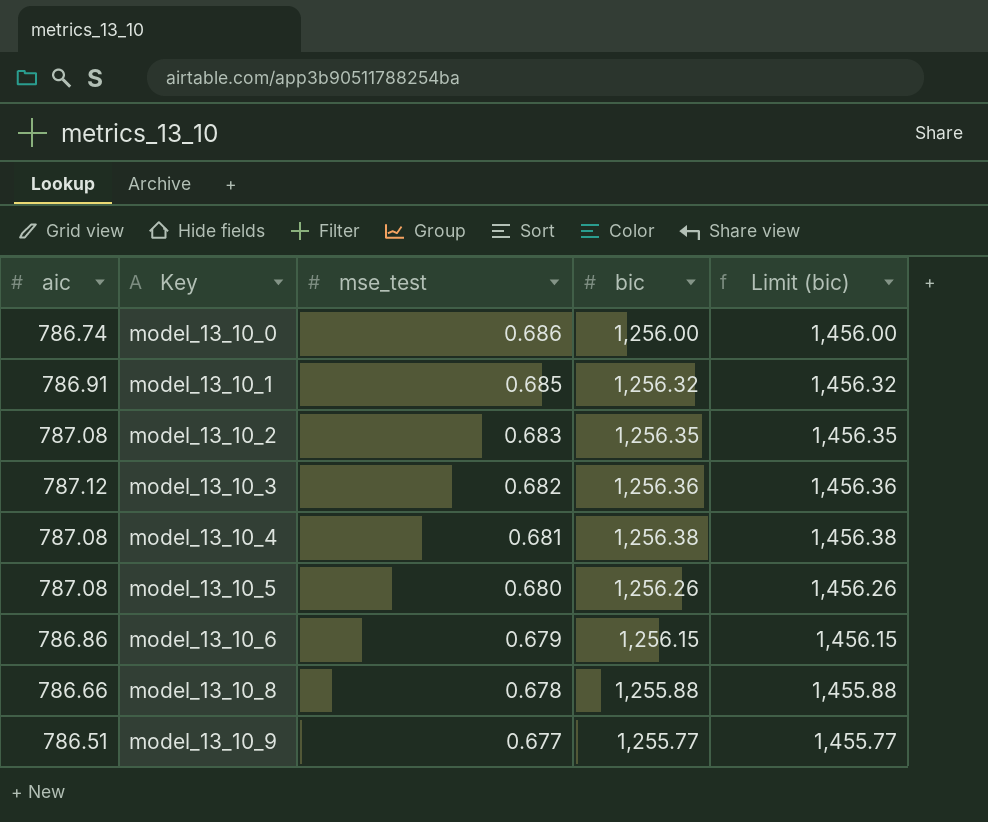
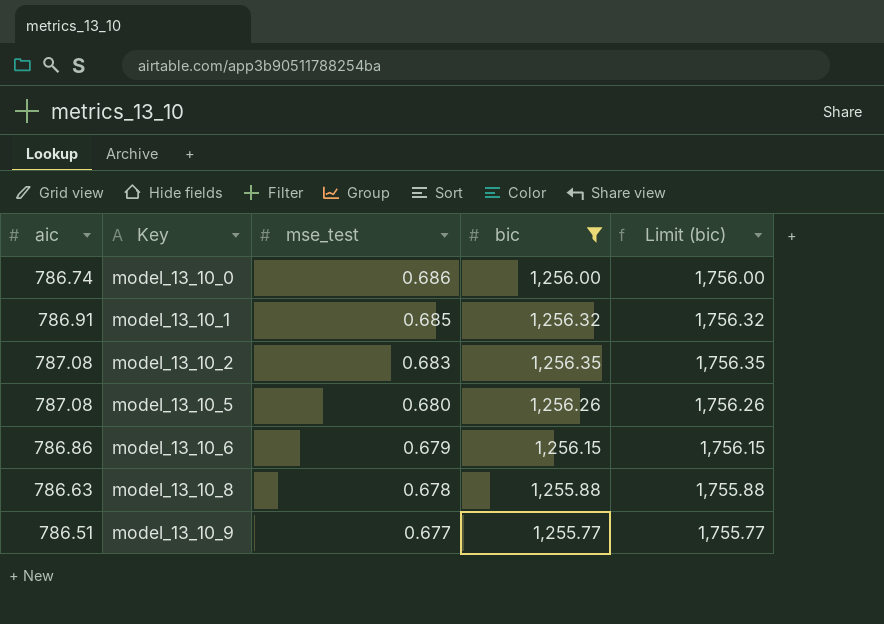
filter: none -> bic <= 1,256.35
column Limit (bic) | formula: [bic] + 200 -> [bic] + 500
model_13_10_8 | aic: 786.66 -> 786.63

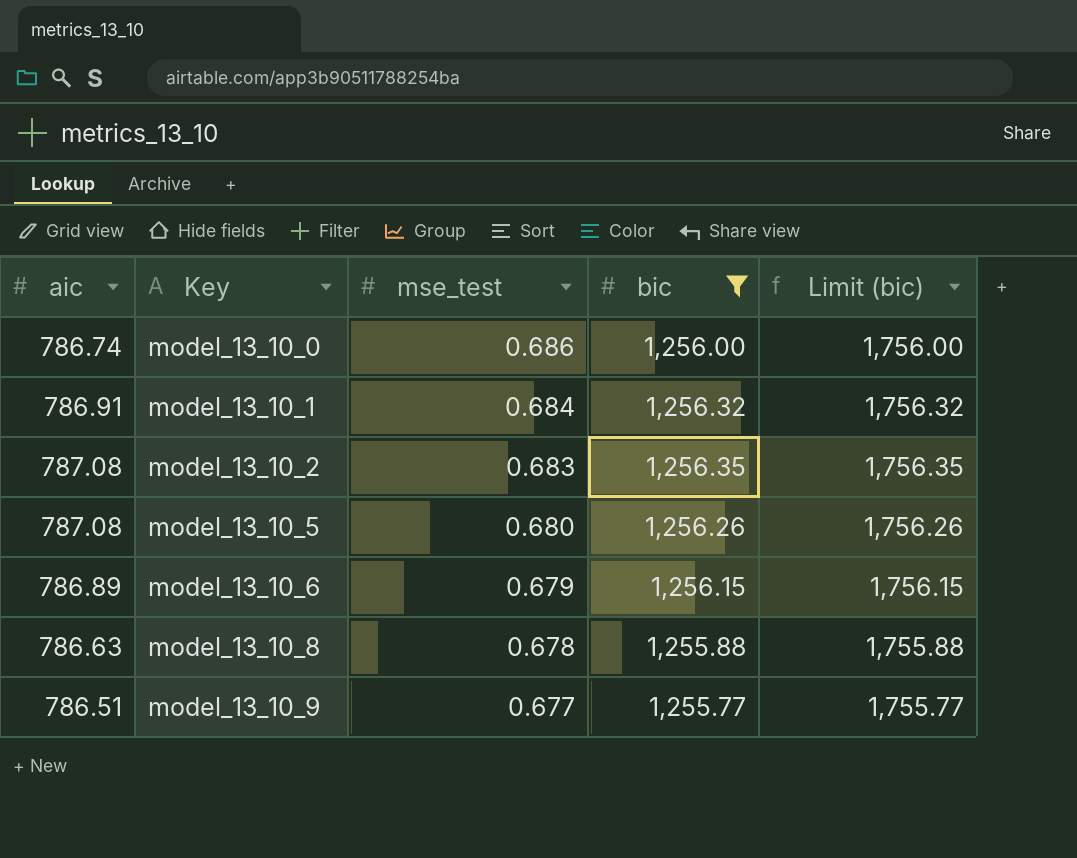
model_13_10_1 | mse_test: 0.685 -> 0.684
model_13_10_6 | aic: 786.86 -> 786.89

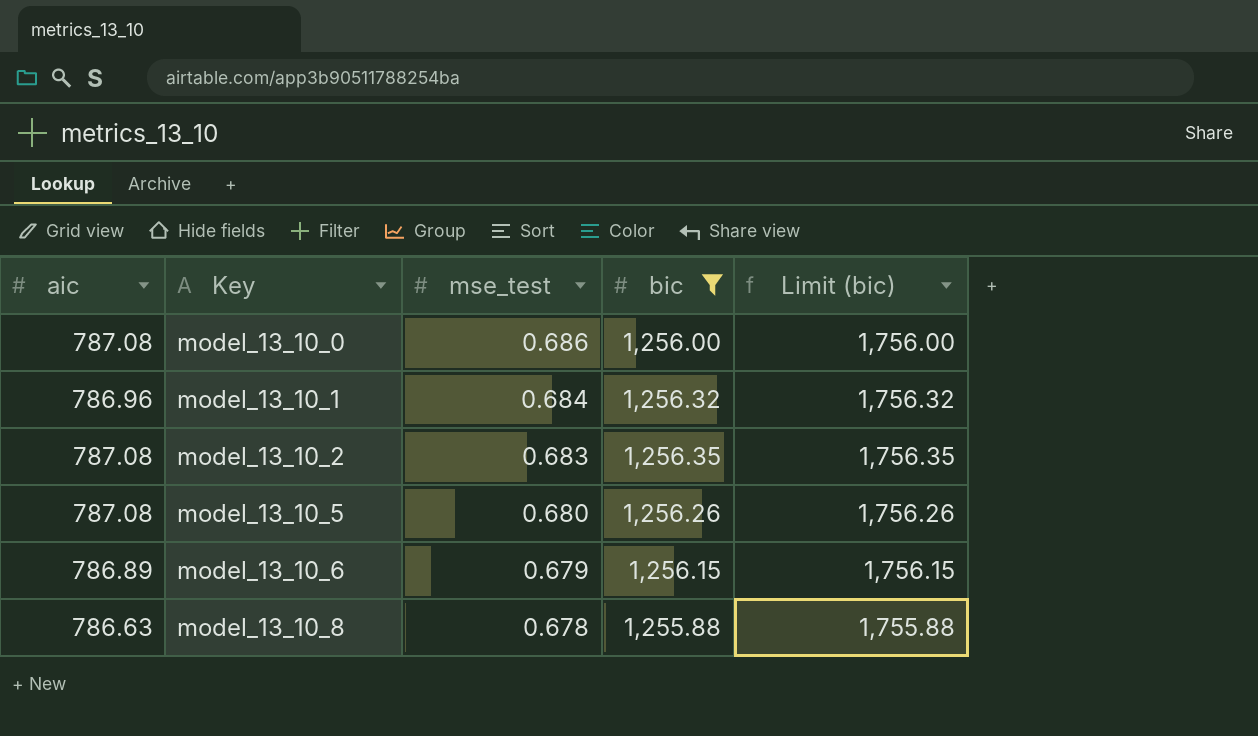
row model_13_10_9: 786.51 | 0.677 | 1,255.77 | 1,755.77 -> none
model_13_10_0 | aic: 786.74 -> 787.08
model_13_10_1 | aic: 786.91 -> 786.96

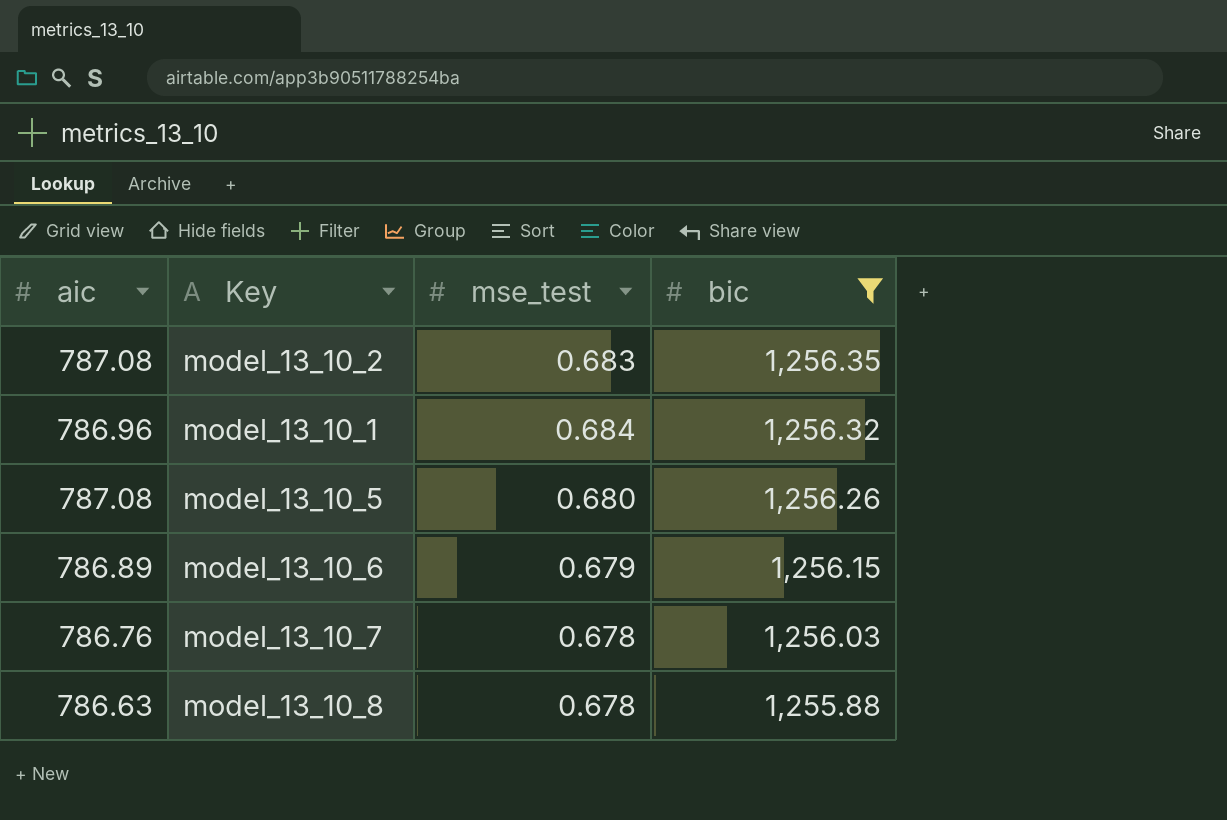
row order: Key ascending -> bic descending
column Limit (bic) | formula: [bic] + 500 -> none
row model_13_10_0: 787.08 | 0.686 | 1,256.00 | 1,756.00 -> none
row model_13_10_7: none -> 786.76 | 0.678 | 1,256.03

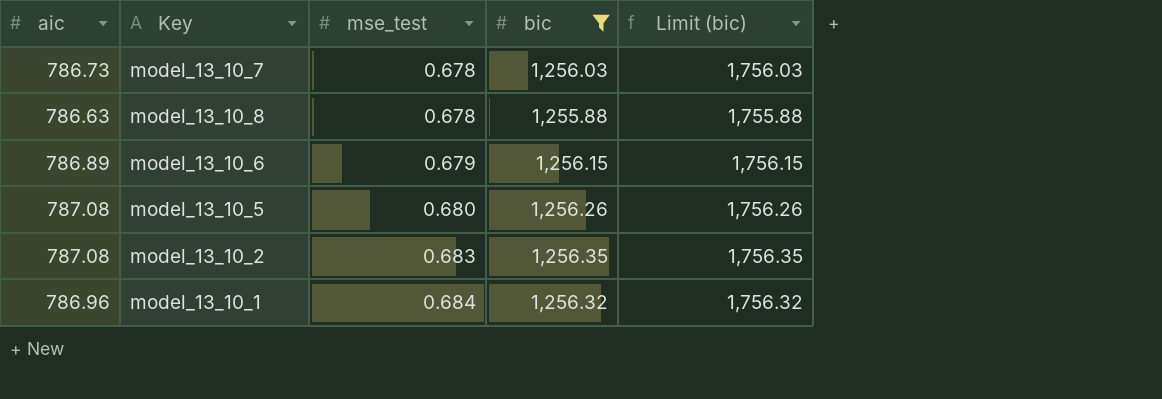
row order: bic descending -> mse_test ascending
column Limit (bic) | formula: none -> [bic] + 500
model_13_10_7 | aic: 786.76 -> 786.73

